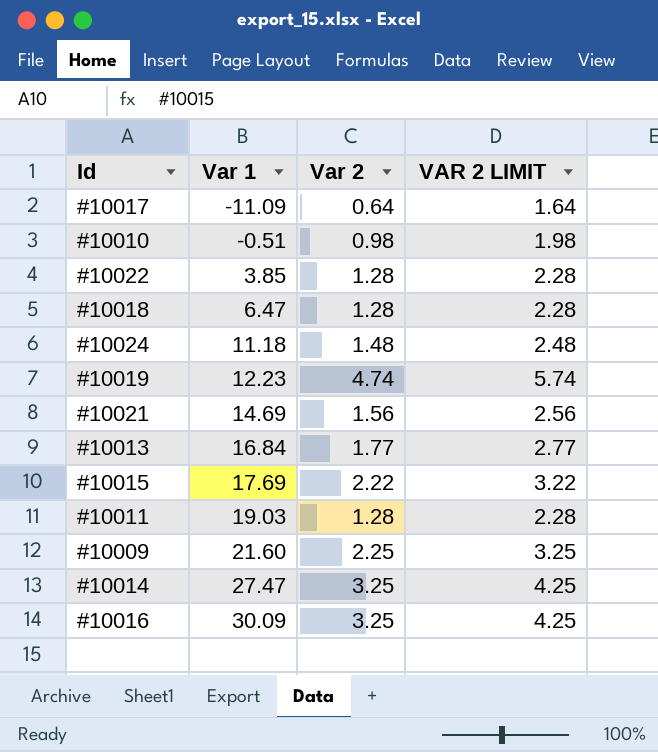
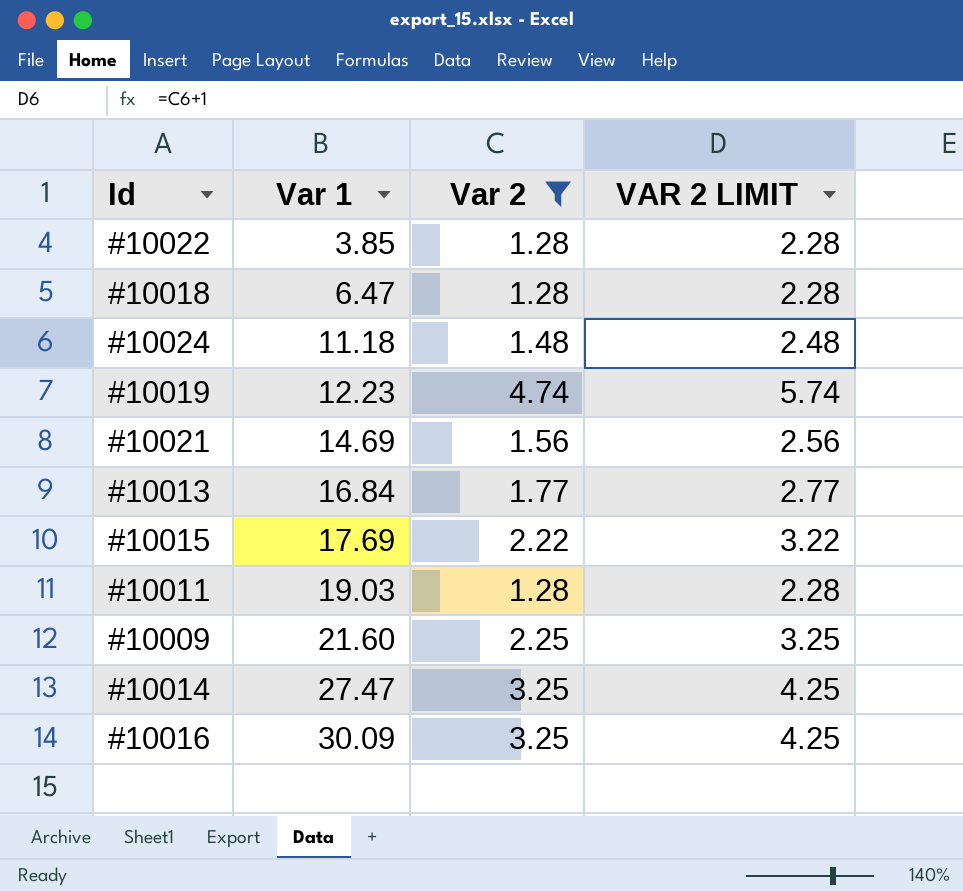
filter: none -> Var 2 >= 1.28

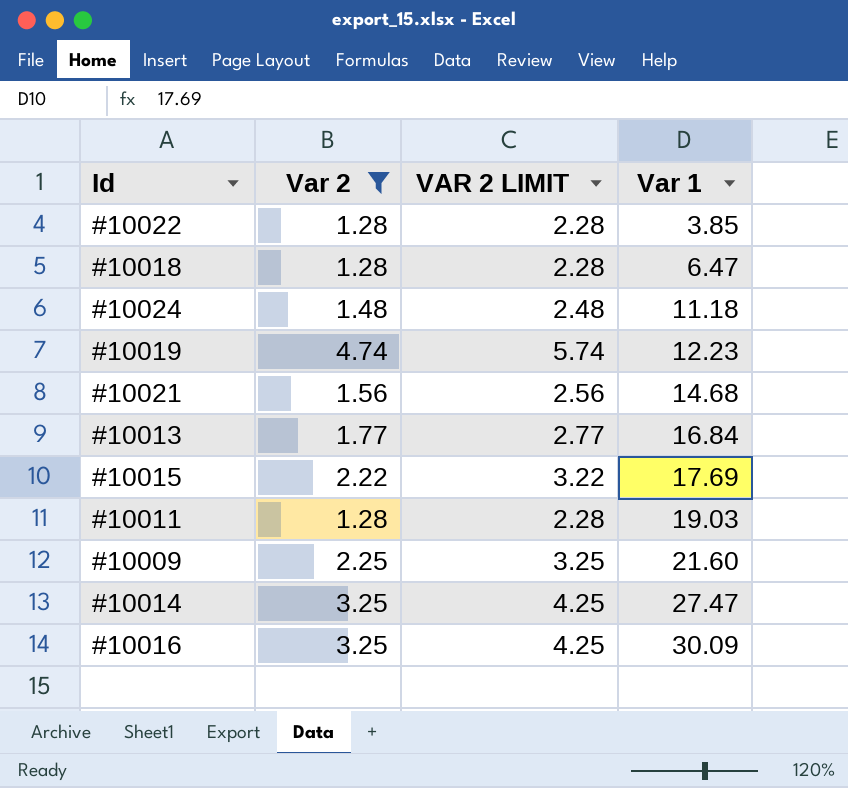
column Var 1 | position: 2 -> 4
#10021 | Var 1: 14.69 -> 14.68

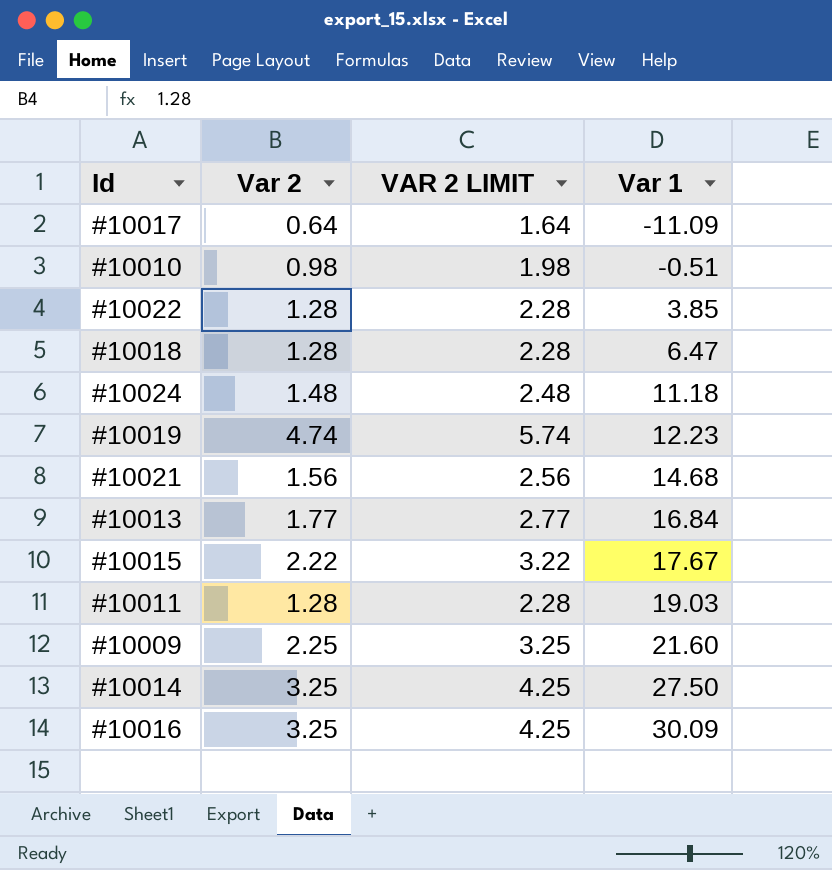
filter: Var 2 >= 1.28 -> none
#10015 | Var 1: 17.69 -> 17.67
#10014 | Var 1: 27.47 -> 27.50

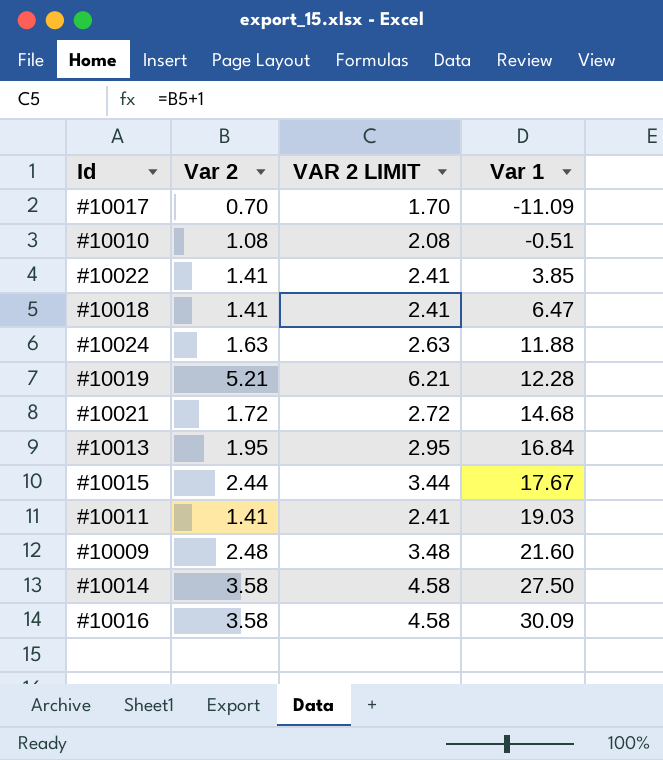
#10017 | Var 2: 0.64 -> 0.70
#10017 | VAR 2 LIMIT: 1.64 -> 1.70
#10010 | Var 2: 0.98 -> 1.08
#10010 | VAR 2 LIMIT: 1.98 -> 2.08
#10022 | Var 2: 1.28 -> 1.41
#10022 | VAR 2 LIMIT: 2.28 -> 2.41
#10018 | Var 2: 1.28 -> 1.41
#10018 | VAR 2 LIMIT: 2.28 -> 2.41
#10024 | Var 2: 1.48 -> 1.63
#10024 | VAR 2 LIMIT: 2.48 -> 2.63
#10024 | Var 1: 11.18 -> 11.88
#10019 | Var 2: 4.74 -> 5.21
#10019 | VAR 2 LIMIT: 5.74 -> 6.21
#10019 | Var 1: 12.23 -> 12.28
#10021 | Var 2: 1.56 -> 1.72
#10021 | VAR 2 LIMIT: 2.56 -> 2.72
#10013 | Var 2: 1.77 -> 1.95
#10013 | VAR 2 LIMIT: 2.77 -> 2.95
#10015 | Var 2: 2.22 -> 2.44
#10015 | VAR 2 LIMIT: 3.22 -> 3.44
#10011 | Var 2: 1.28 -> 1.41
#10011 | VAR 2 LIMIT: 2.28 -> 2.41
#10009 | Var 2: 2.25 -> 2.48
#10009 | VAR 2 LIMIT: 3.25 -> 3.48
#10014 | Var 2: 3.25 -> 3.58
#10014 | VAR 2 LIMIT: 4.25 -> 4.58
#10016 | Var 2: 3.25 -> 3.58
#10016 | VAR 2 LIMIT: 4.25 -> 4.58

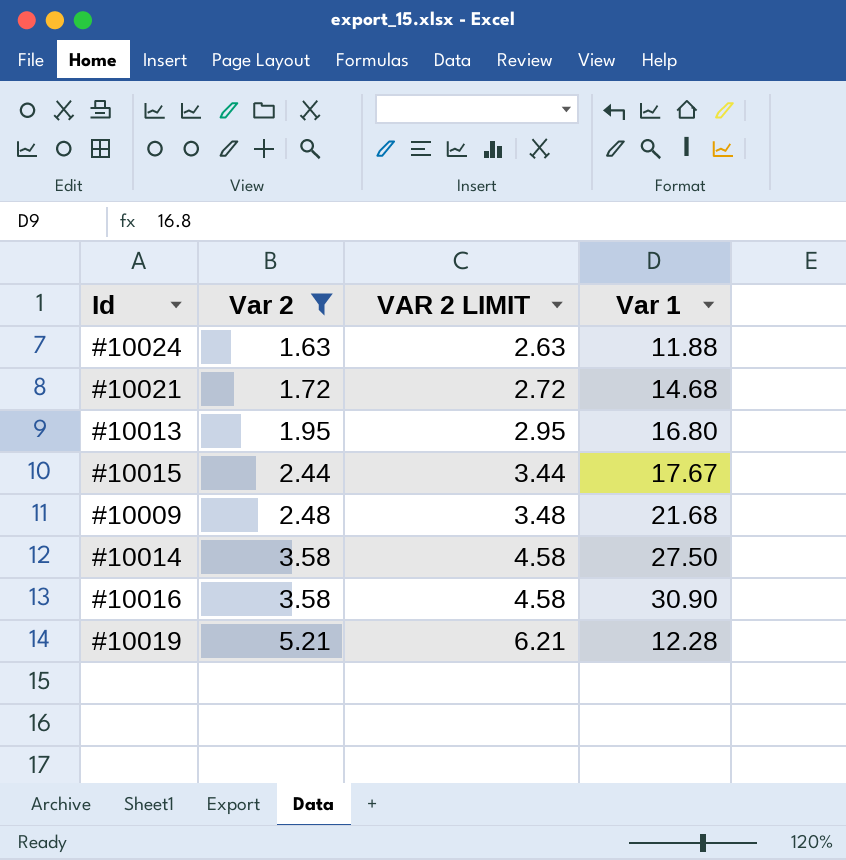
filter: none -> Var 2 >= 1.63
row order: Var 1 ascending -> Var 2 ascending
#10013 | Var 1: 16.84 -> 16.80
#10009 | Var 1: 21.60 -> 21.68
#10016 | Var 1: 30.09 -> 30.90

